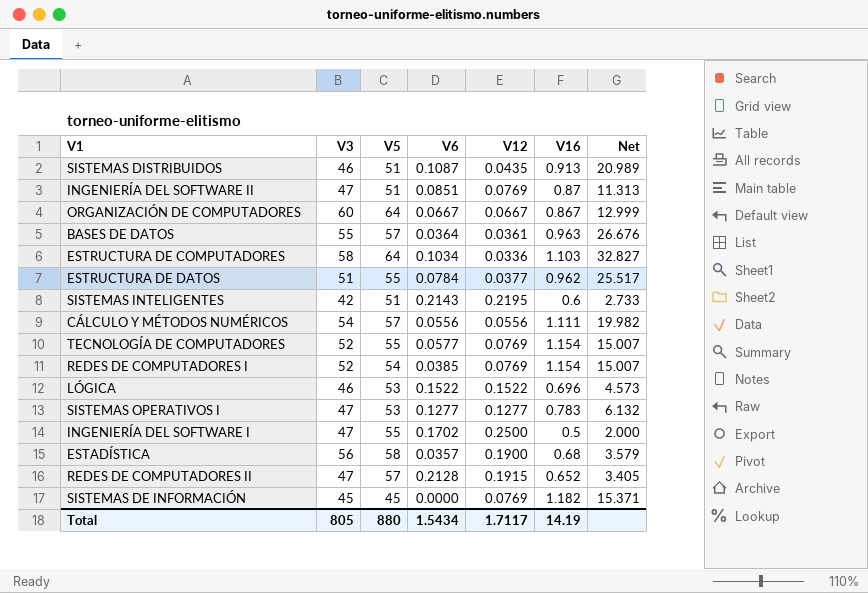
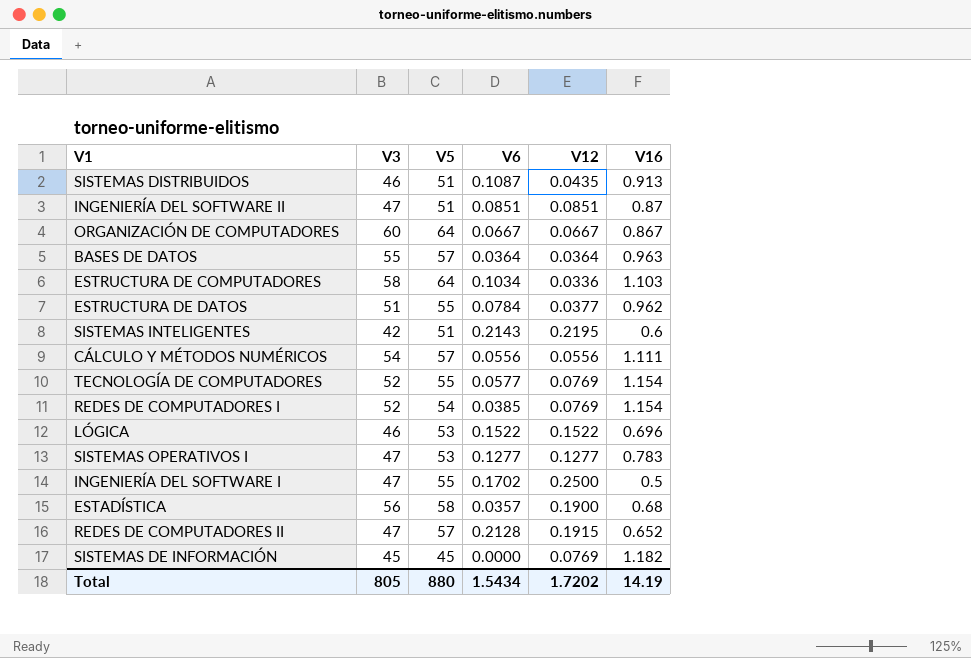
column Net | formula: [V16] / [V12] -> none
INGENIERÍA DEL SOFTWARE II | V12: 0.0769 -> 0.0851
BASES DE DATOS | V12: 0.0361 -> 0.0364
Total | V12: 1.7117 -> 1.7202

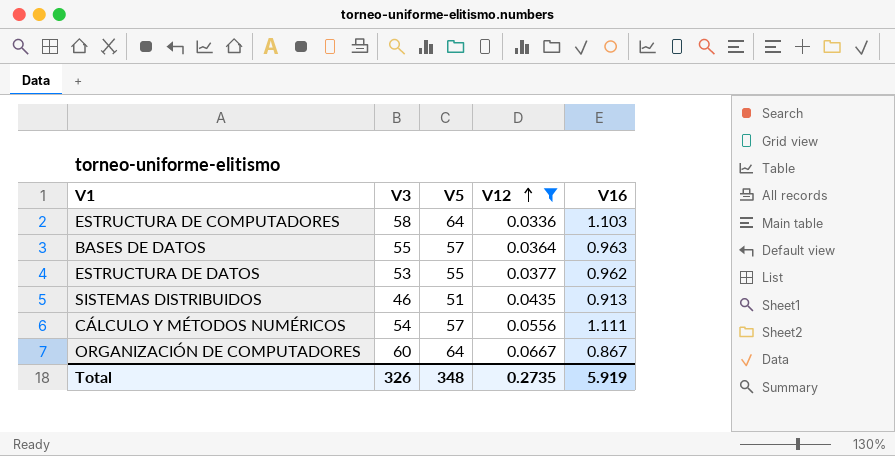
filter: none -> V12 <= 0.0667
row order: none -> V12 ascending
column V6 | formula: ([V5] - [V3]) / [V3] -> none
ESTRUCTURA DE DATOS | V3: 51 -> 53
Total | V3: 805 -> 326
Total | V5: 880 -> 348
Total | V12: 1.7202 -> 0.2735
Total | V16: 14.19 -> 5.919

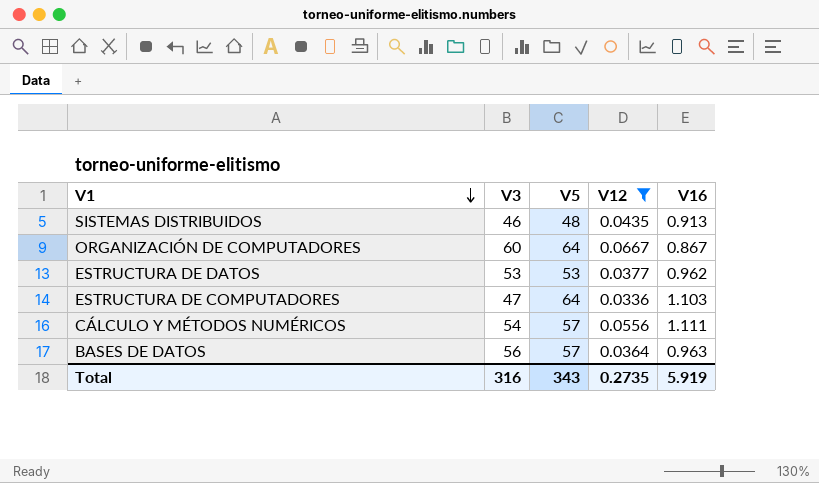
row order: V12 ascending -> V1 descending
SISTEMAS DISTRIBUIDOS | V5: 51 -> 48
ESTRUCTURA DE DATOS | V5: 55 -> 53
ESTRUCTURA DE COMPUTADORES | V3: 58 -> 47
BASES DE DATOS | V3: 55 -> 56
Total | V3: 326 -> 316
Total | V5: 348 -> 343

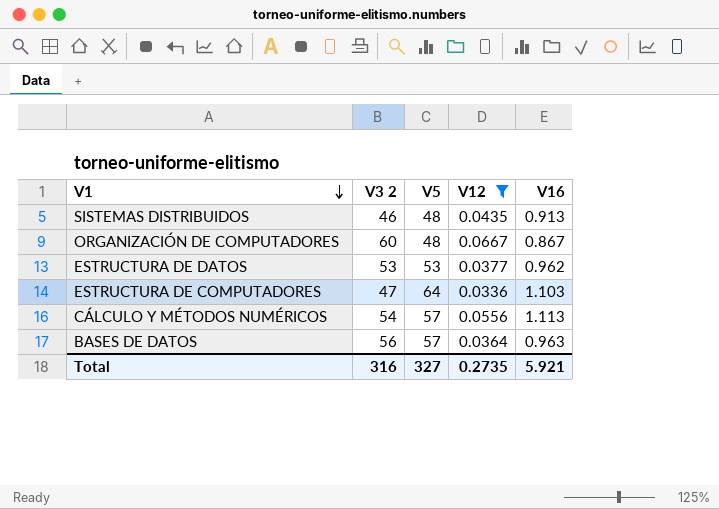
column name: V3 -> V3 2
ORGANIZACIÓN DE COMPUTADORES | V5: 64 -> 48
CÁLCULO Y MÉTODOS NUMÉRICOS | V16: 1.111 -> 1.113
Total | V5: 343 -> 327
Total | V16: 5.919 -> 5.921

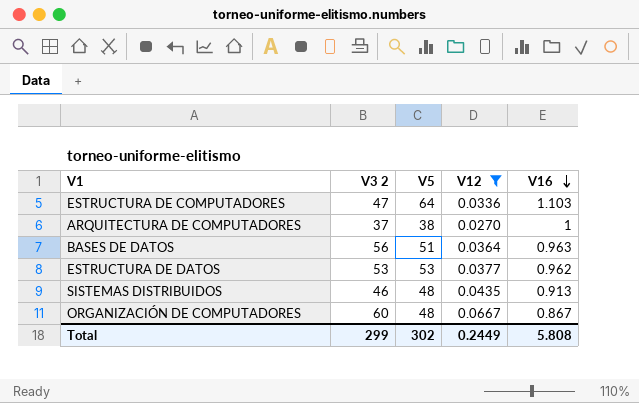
row order: V1 descending -> V16 descending
row CÁLCULO Y MÉTODOS NUMÉRICOS: 54 | 57 | 0.0556 | 1.113 -> none
row ARQUITECTURA DE COMPUTADORES: none -> 37 | 38 | 0.0270 | 1
BASES DE DATOS | V5: 57 -> 51
Total | V3 2: 316 -> 299
Total | V5: 327 -> 302
Total | V12: 0.2735 -> 0.2449
Total | V16: 5.921 -> 5.808

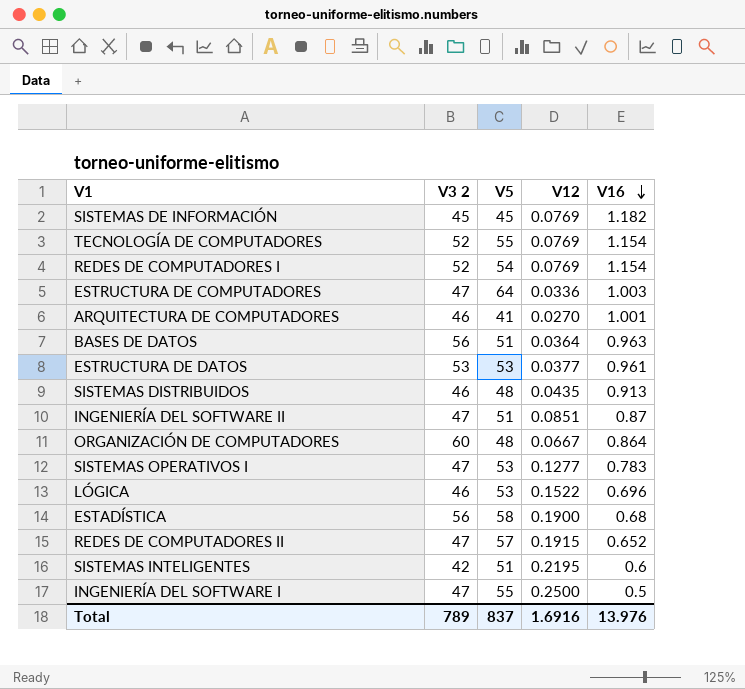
filter: V12 <= 0.0667 -> none
ESTRUCTURA DE COMPUTADORES | V16: 1.103 -> 1.003
ARQUITECTURA DE COMPUTADORES | V3 2: 37 -> 46
ARQUITECTURA DE COMPUTADORES | V5: 38 -> 41
ARQUITECTURA DE COMPUTADORES | V16: 1 -> 1.001
ESTRUCTURA DE DATOS | V16: 0.962 -> 0.961
ORGANIZACIÓN DE COMPUTADORES | V16: 0.867 -> 0.864
Total | V3 2: 299 -> 789
Total | V5: 302 -> 837
Total | V12: 0.2449 -> 1.6916
Total | V16: 5.808 -> 13.976

